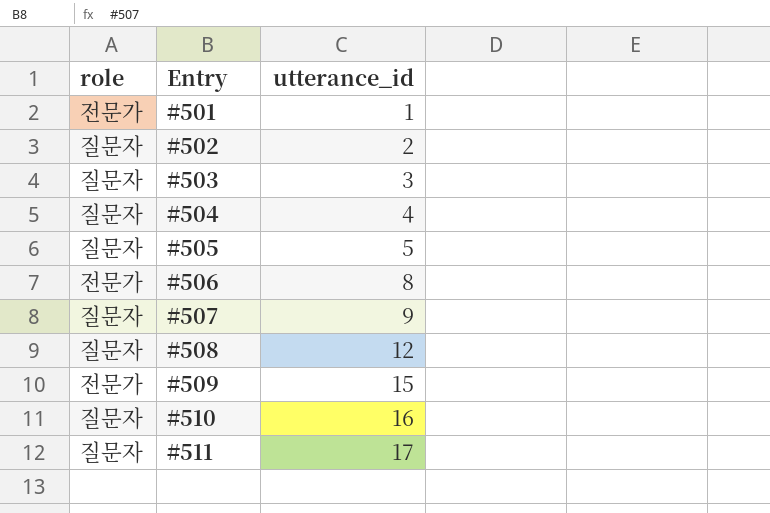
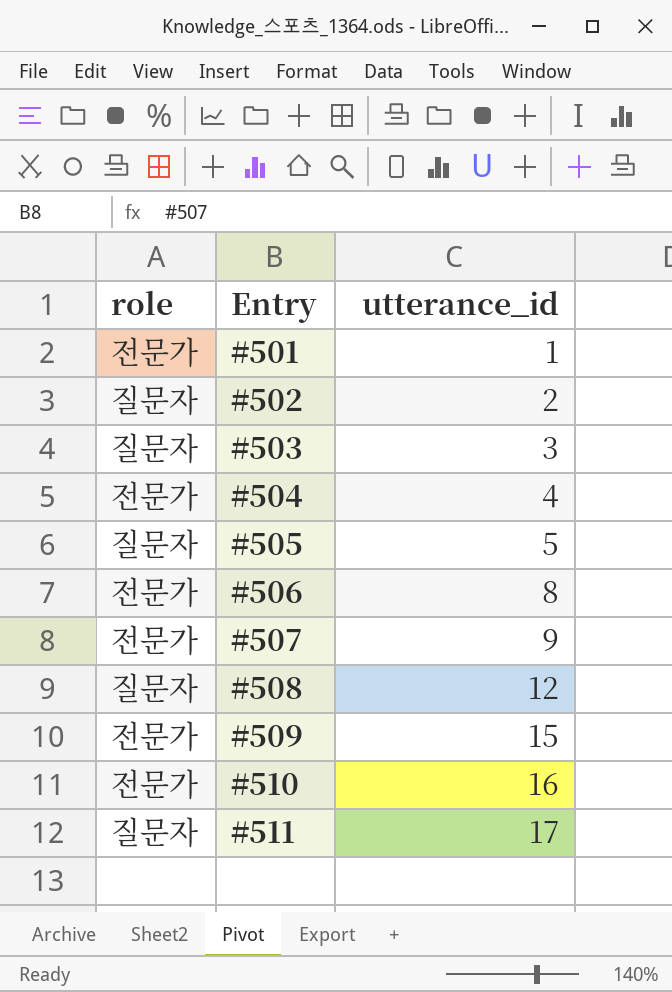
#504 | role: 질문자 -> 전문가
#507 | role: 질문자 -> 전문가
#510 | role: 질문자 -> 전문가

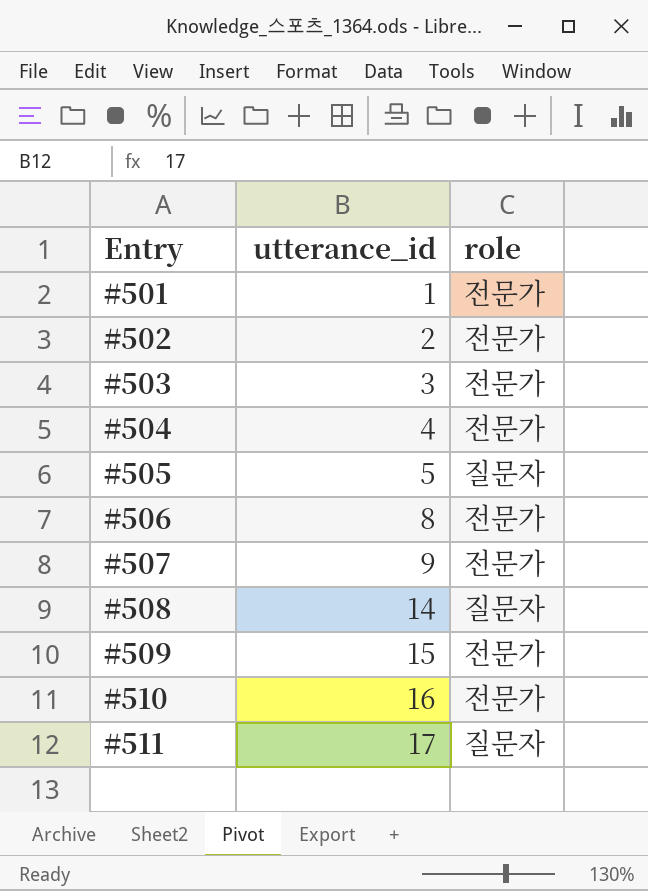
column role | position: 1 -> 3
#502 | role: 질문자 -> 전문가
#503 | role: 질문자 -> 전문가
#508 | utterance_id: 12 -> 14

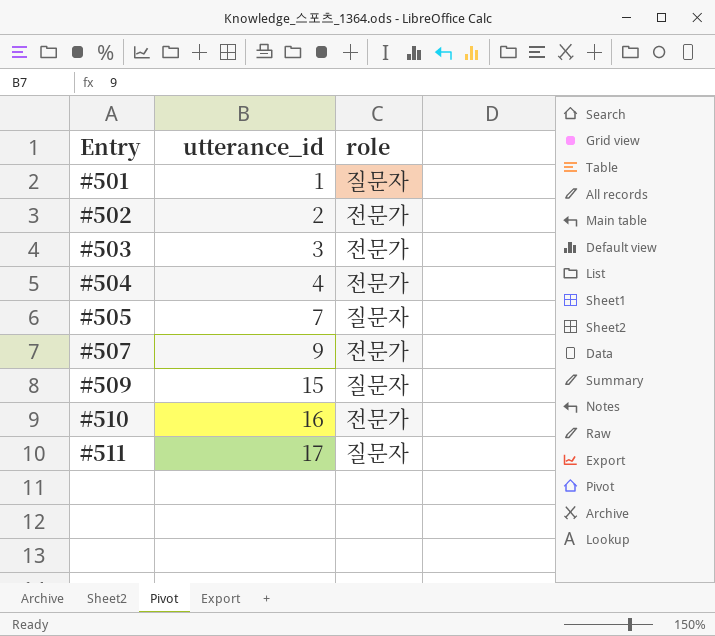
row #506: 8 | 전문가 -> none
row #508: 14 | 질문자 -> none
#501 | role: 전문가 -> 질문자
#505 | utterance_id: 5 -> 7
#509 | role: 전문가 -> 질문자

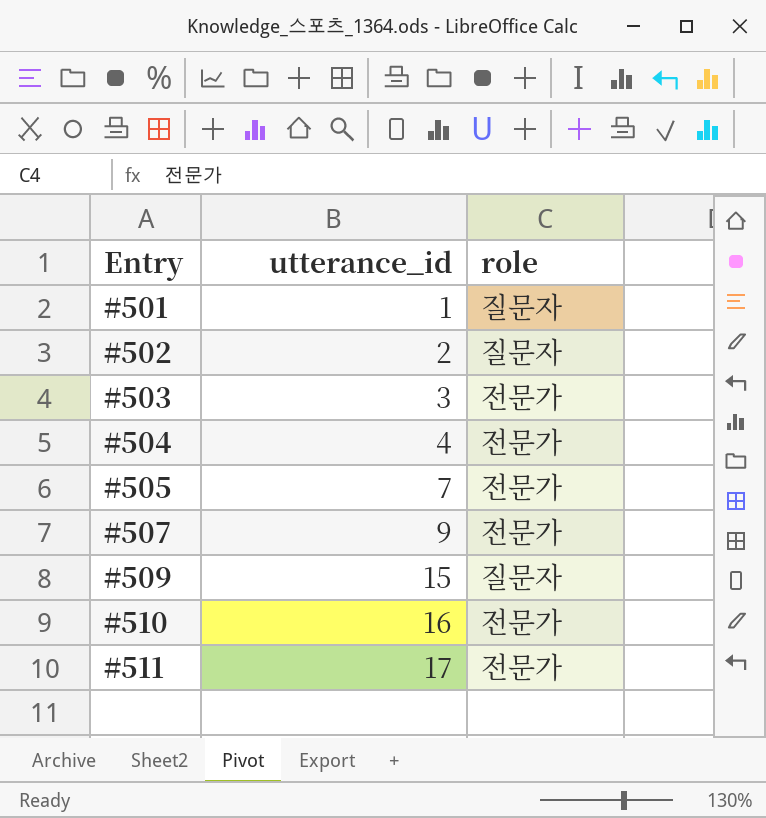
#502 | role: 전문가 -> 질문자
#505 | role: 질문자 -> 전문가
#511 | role: 질문자 -> 전문가

